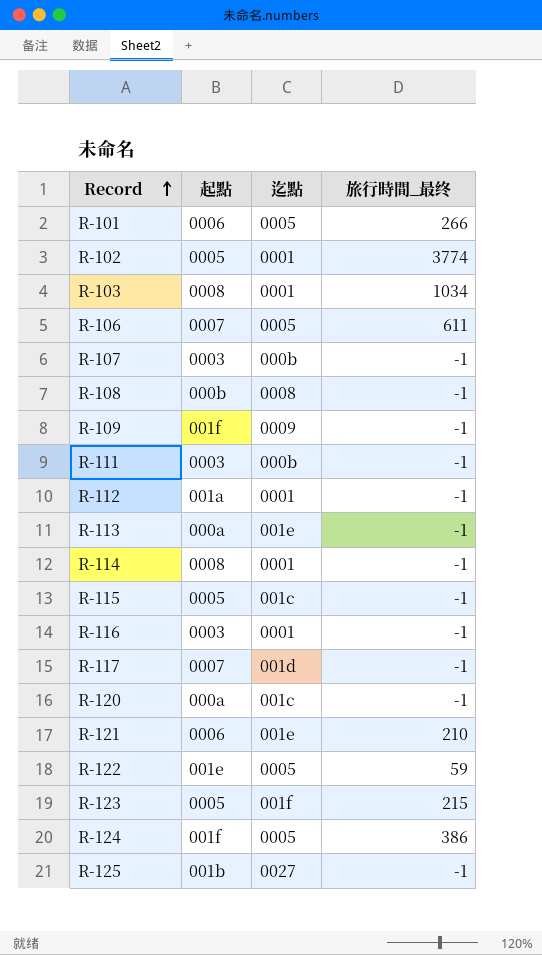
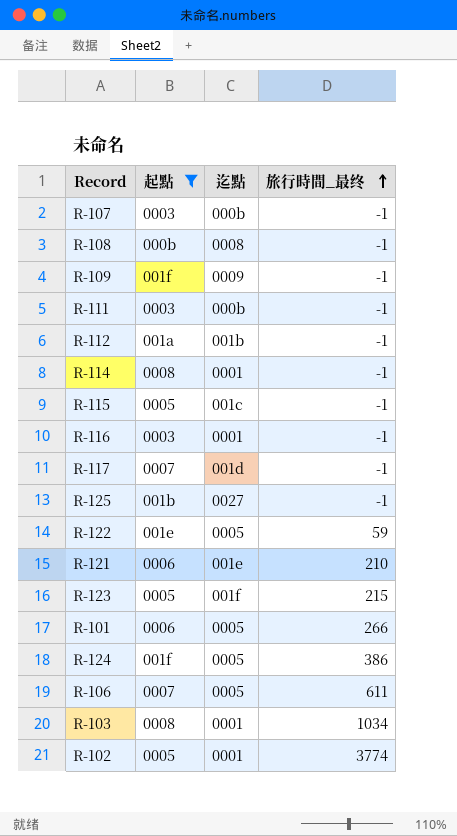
filter: none -> 起點 != 000a
row order: Record ascending -> 旅行時間_最终 ascending
R-112 | 迄點: 0001 -> 001b

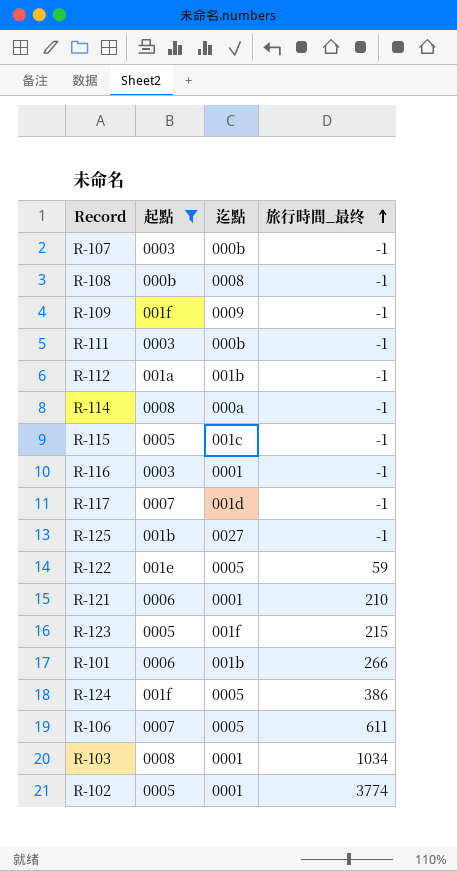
R-114 | 迄點: 0001 -> 000a
R-121 | 迄點: 001e -> 0001
R-101 | 迄點: 0005 -> 001b

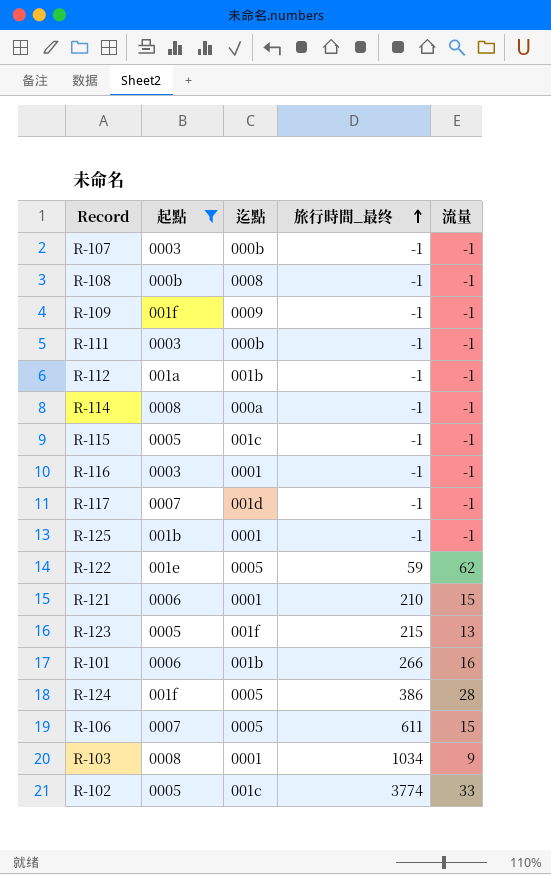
column 流量 | position: none -> 5
R-125 | 迄點: 0027 -> 0001
R-102 | 迄點: 0001 -> 001c

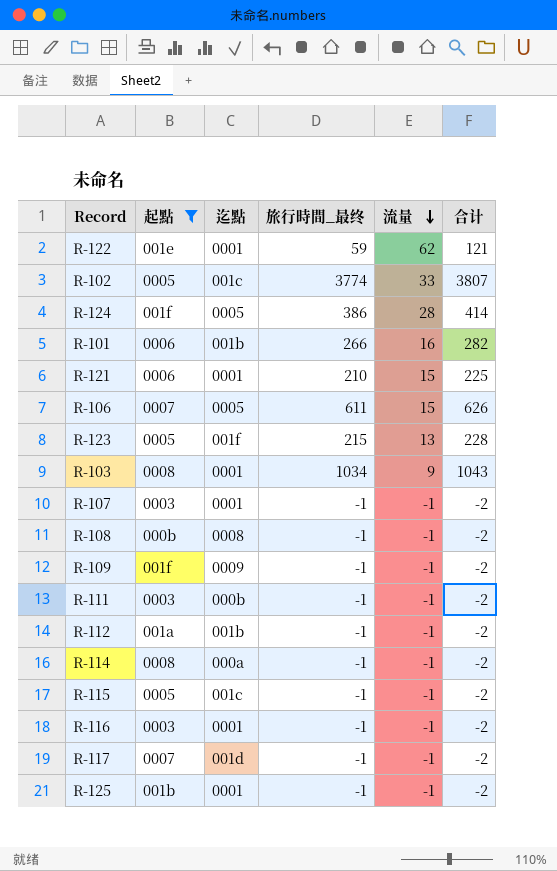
row order: 旅行時間_最终 ascending -> 流量 descending
column 合计 | formula: none -> [旅行時間_最终] + [流量]
R-122 | 迄點: 0005 -> 0001
R-107 | 迄點: 000b -> 0001

